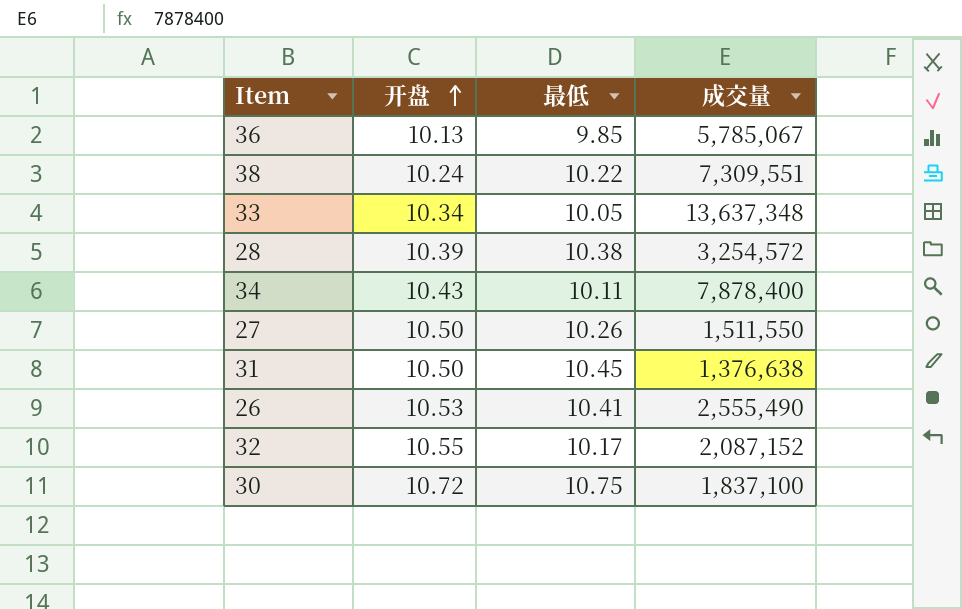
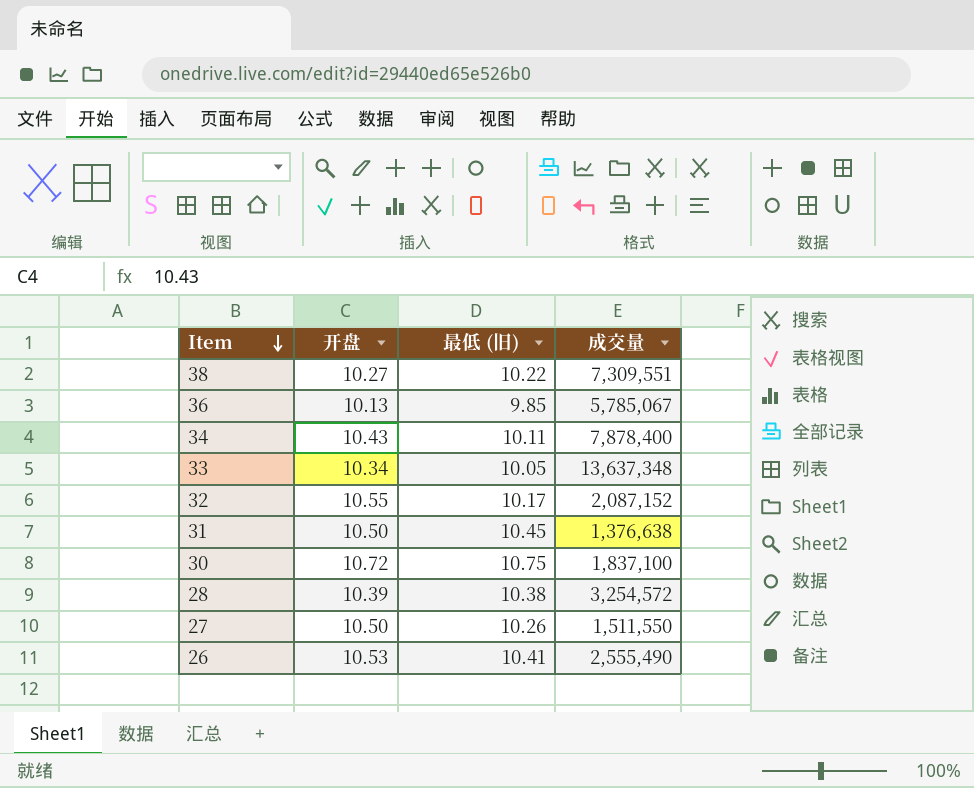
row order: 开盘 ascending -> Item descending
column name: 最低 -> 最低 (旧)
38 | 开盘: 10.24 -> 10.27

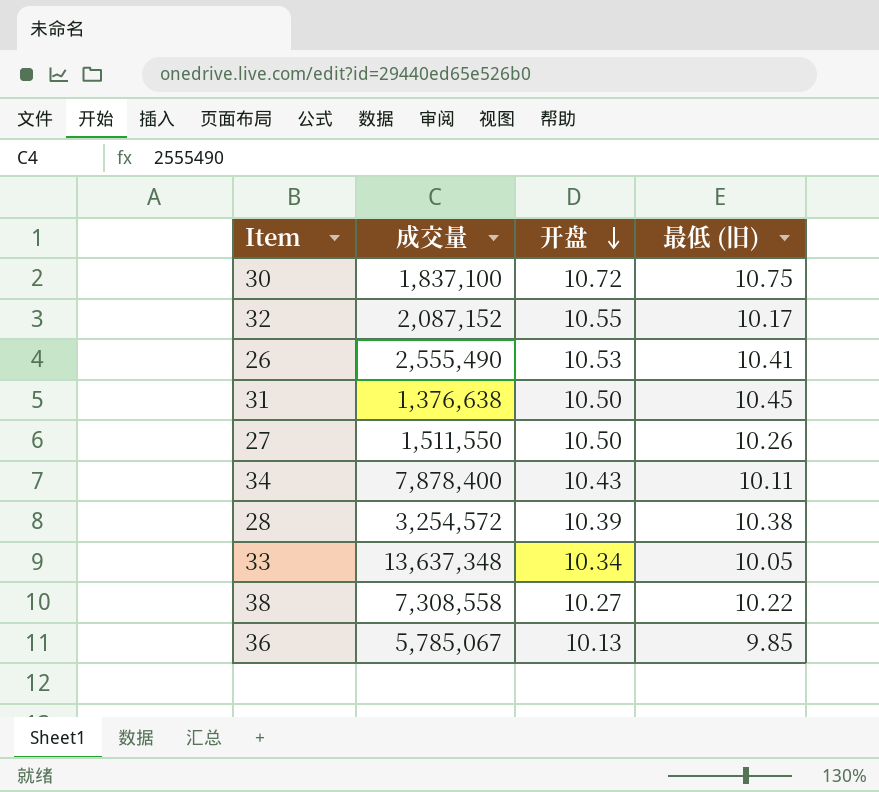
row order: Item descending -> 开盘 descending
column 成交量 | position: 4 -> 2
38 | 成交量: 7,309,551 -> 7,308,558

